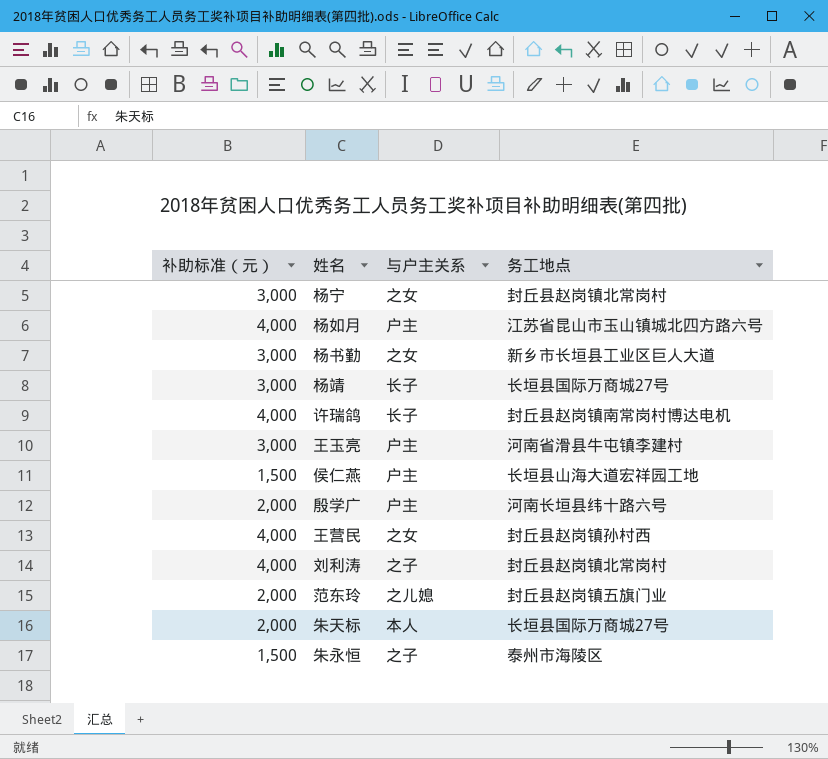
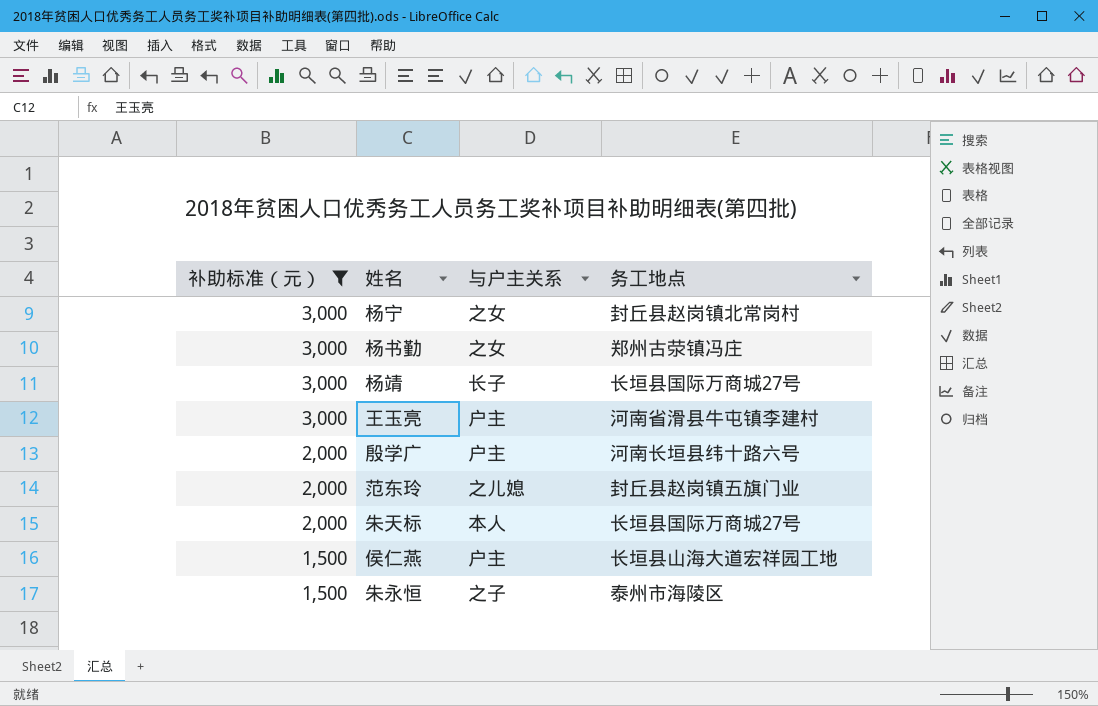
filter: none -> 补助标准（元） != 4,000
row order: none -> 补助标准（元） descending
杨书勤 | 务工地点: 新乡市长垣县工业区巨人大道 -> 郑州古荥镇冯庄

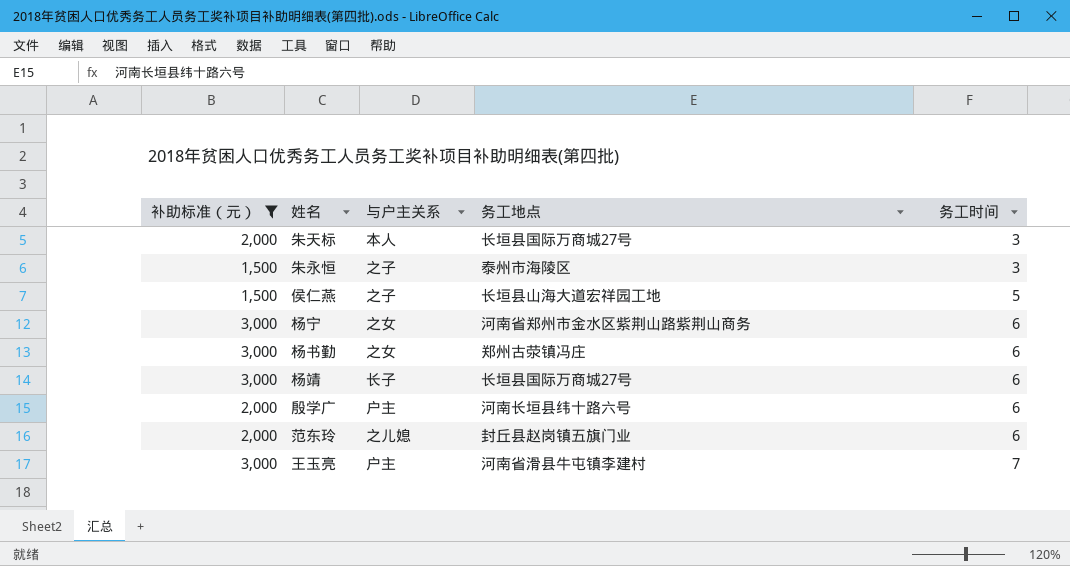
row order: 补助标准（元） descending -> 务工时间 ascending
column 务工时间 | position: none -> 5
侯仁燕 | 与户主关系: 户主 -> 之子
杨宁 | 务工地点: 封丘县赵岗镇北常岗村 -> 河南省郑州市金水区紫荆山路紫荆山商务

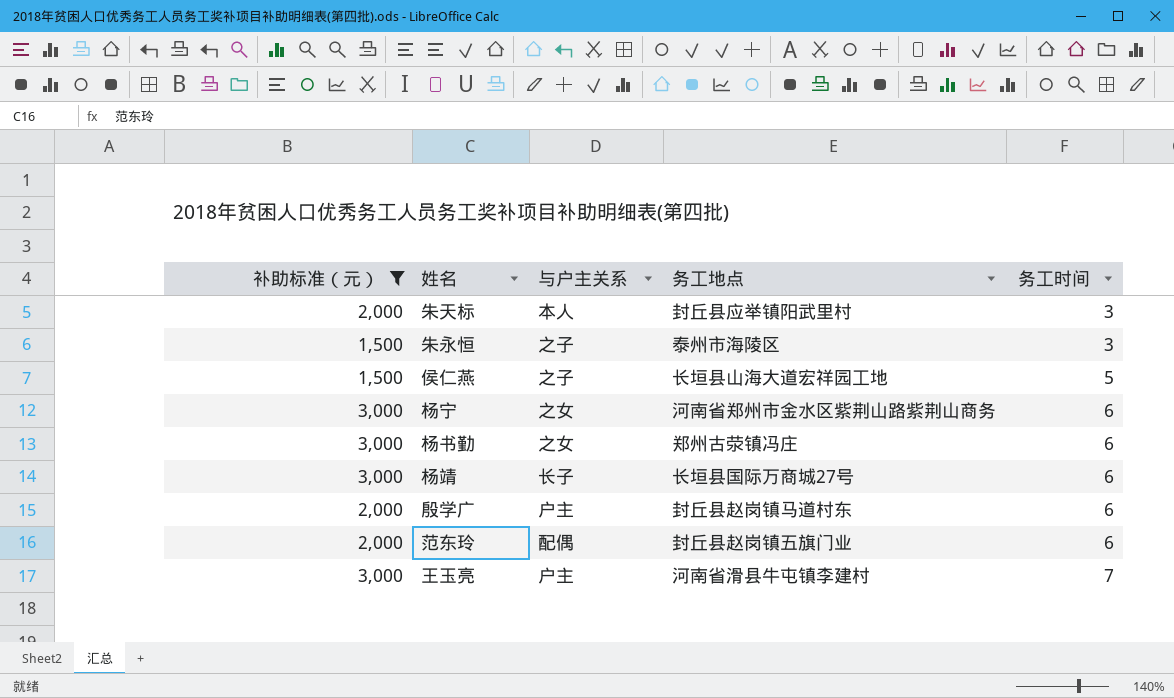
朱天标 | 务工地点: 长垣县国际万商城27号 -> 封丘县应举镇阳武里村
殷学广 | 务工地点: 河南长垣县纬十路六号 -> 封丘县赵岗镇马道村东
范东玲 | 与户主关系: 之儿媳 -> 配偶

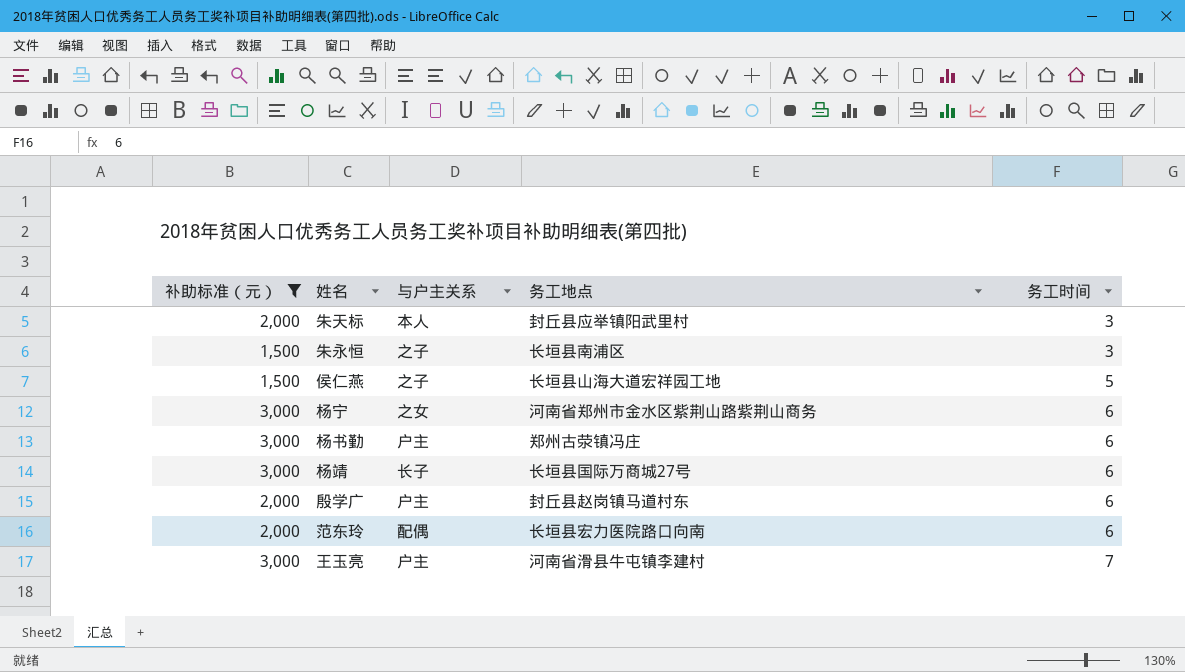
朱永恒 | 务工地点: 泰州市海陵区 -> 长垣县南浦区
杨书勤 | 与户主关系: 之女 -> 户主
范东玲 | 务工地点: 封丘县赵岗镇五旗门业 -> 长垣县宏力医院路口向南

